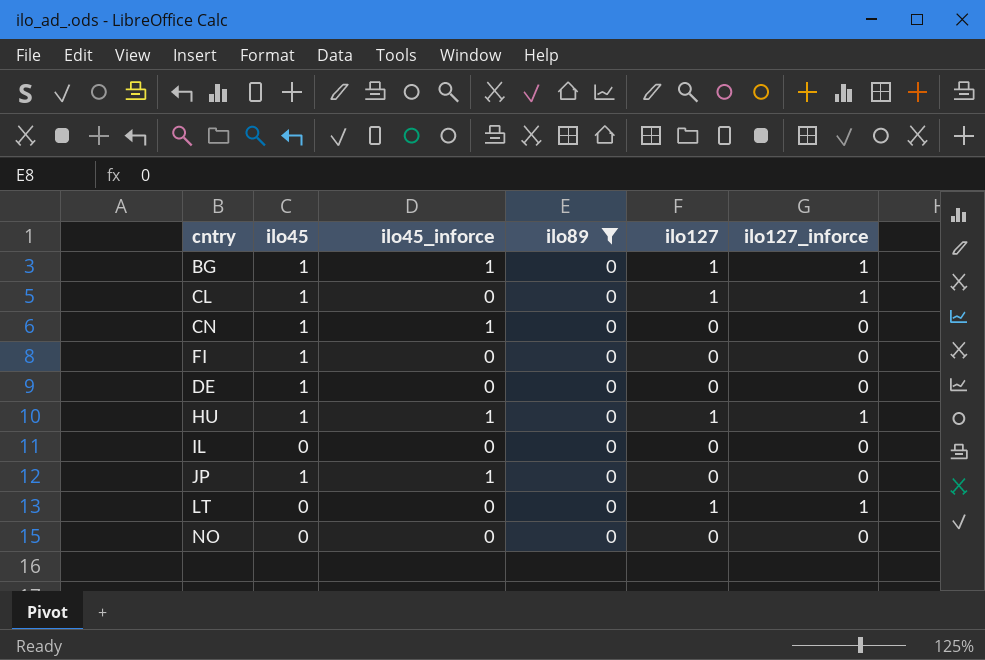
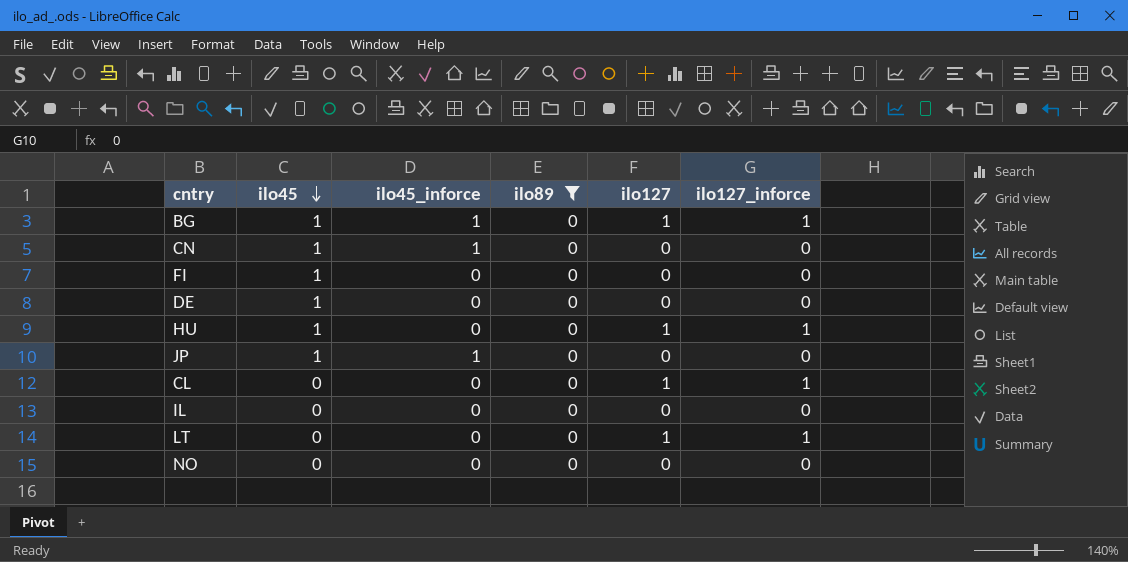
row order: none -> ilo45 descending
HU | ilo45_inforce: 1 -> 0
CL | ilo45: 1 -> 0

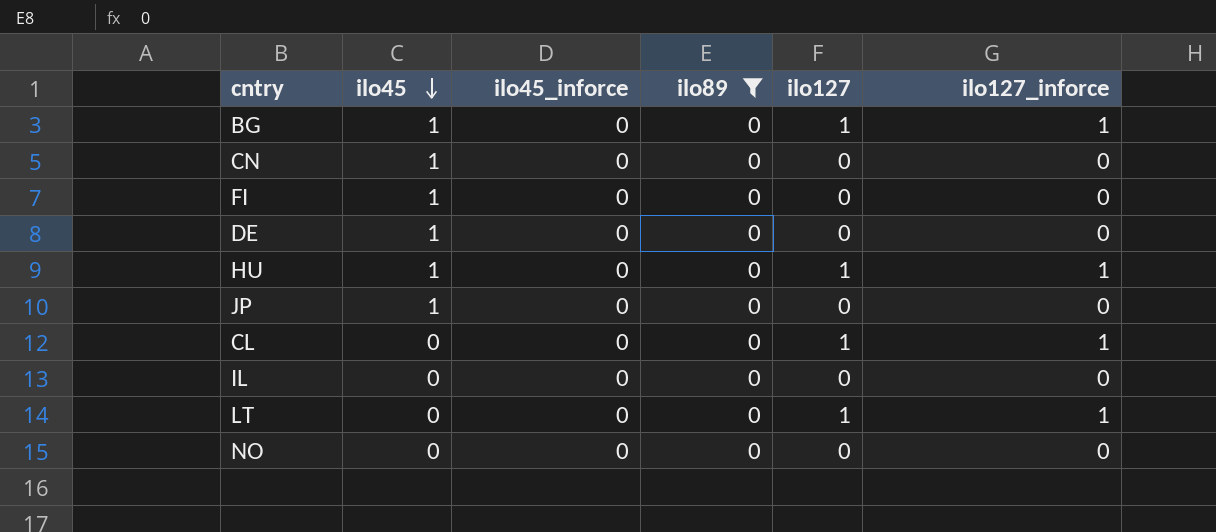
BG | ilo45_inforce: 1 -> 0
CN | ilo45_inforce: 1 -> 0
JP | ilo45_inforce: 1 -> 0

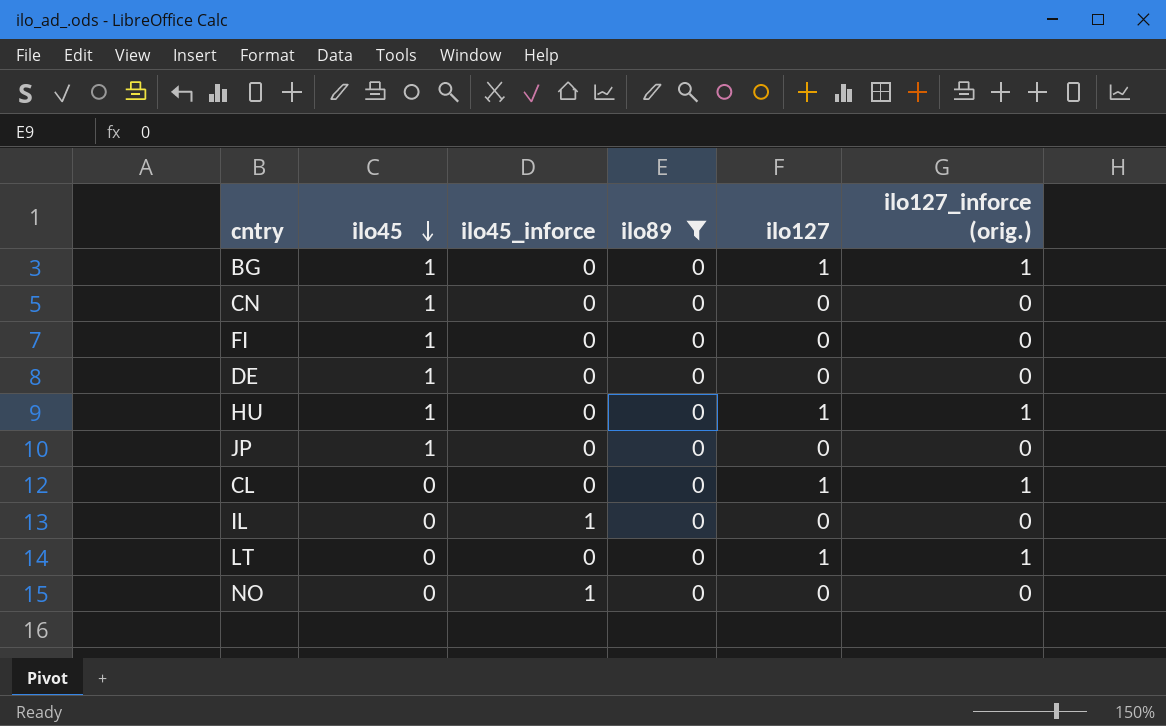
column name: ilo127_inforce -> ilo127_inforce (orig.)
IL | ilo45_inforce: 0 -> 1
NO | ilo45_inforce: 0 -> 1

